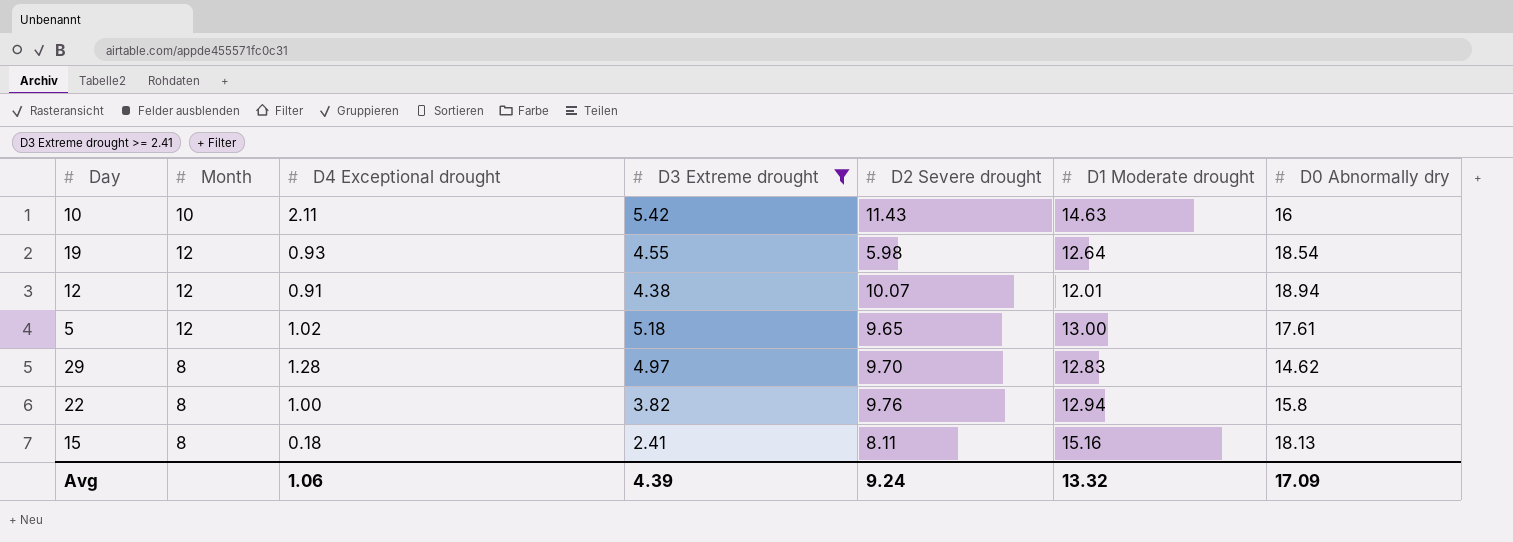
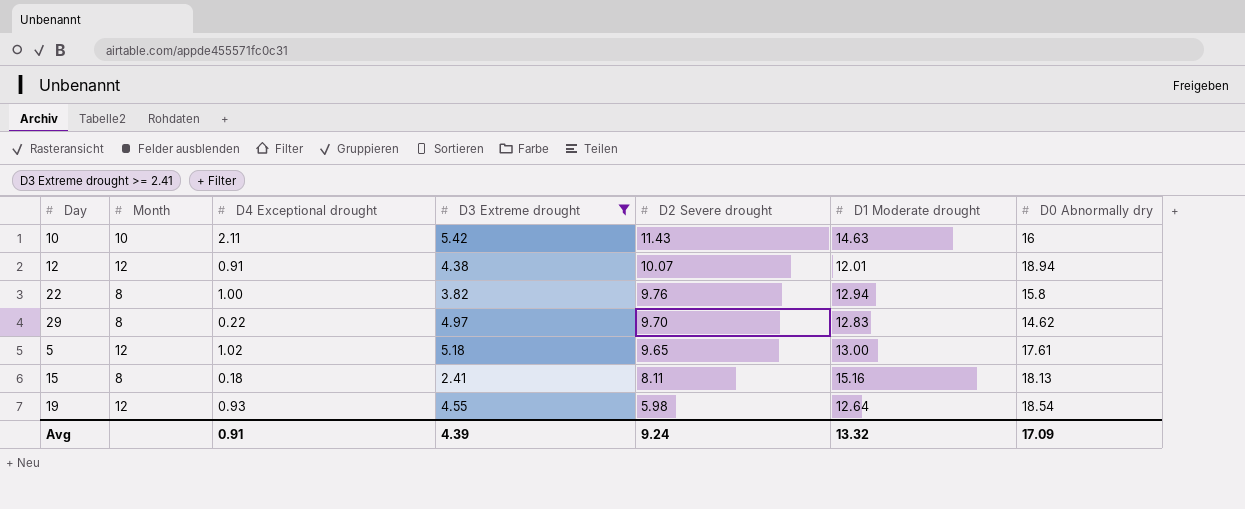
row order: none -> D2 Severe drought descending
29 | D4 Exceptional drought: 1.28 -> 0.22
Avg | D4 Exceptional drought: 1.06 -> 0.91

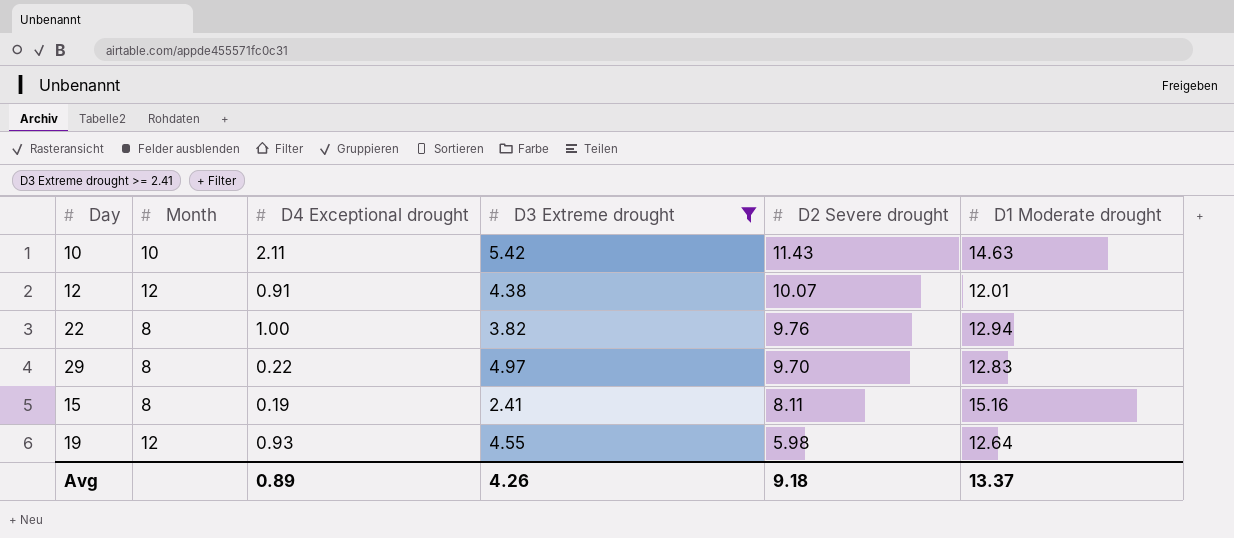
column D0 Abnormally dry | position: 7 -> none
row 5: 12 | 1.02 | 5.18 | 9.65 | 13.00 | 17.61 -> none
15 | D4 Exceptional drought: 0.18 -> 0.19
Avg | D4 Exceptional drought: 0.91 -> 0.89
Avg | D3 Extreme drought: 4.39 -> 4.26
Avg | D2 Severe drought: 9.24 -> 9.18
Avg | D1 Moderate drought: 13.32 -> 13.37

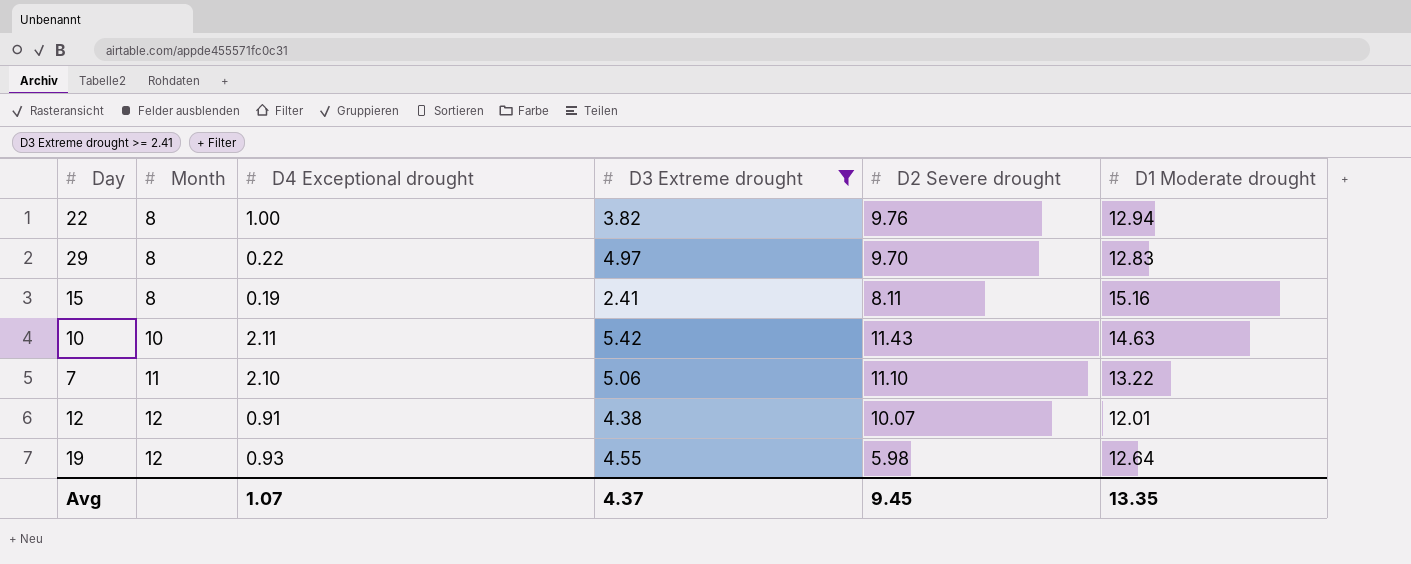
row order: D2 Severe drought descending -> Month ascending
row 7: none -> 11 | 2.10 | 5.06 | 11.10 | 13.22
Avg | D4 Exceptional drought: 0.89 -> 1.07
Avg | D3 Extreme drought: 4.26 -> 4.37
Avg | D2 Severe drought: 9.18 -> 9.45
Avg | D1 Moderate drought: 13.37 -> 13.35

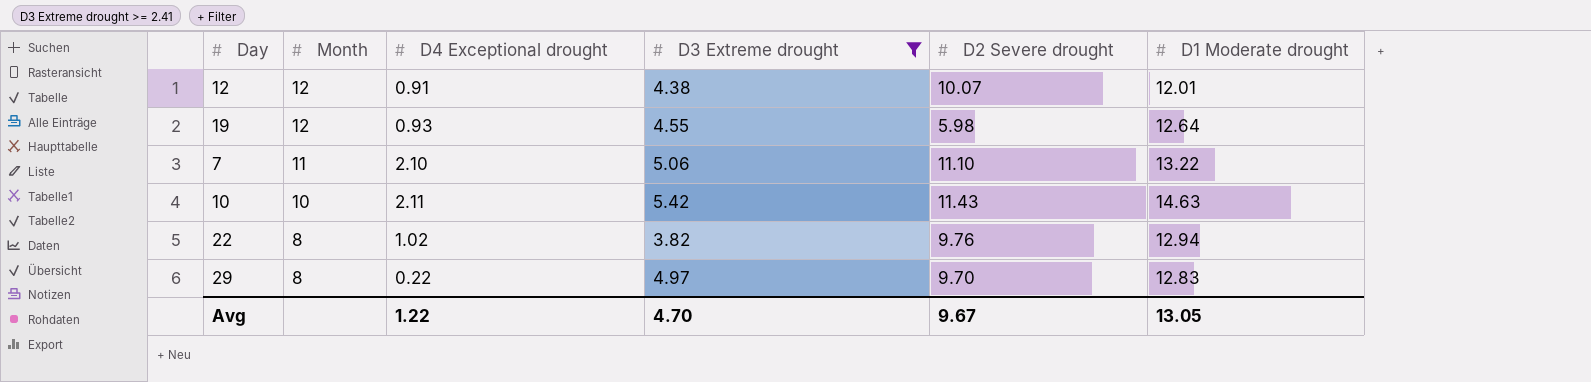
row order: Month ascending -> Month descending
row 15: 8 | 0.19 | 2.41 | 8.11 | 15.16 -> none
22 | D4 Exceptional drought: 1.00 -> 1.02
Avg | D4 Exceptional drought: 1.07 -> 1.22
Avg | D3 Extreme drought: 4.37 -> 4.70
Avg | D2 Severe drought: 9.45 -> 9.67
Avg | D1 Moderate drought: 13.35 -> 13.05

